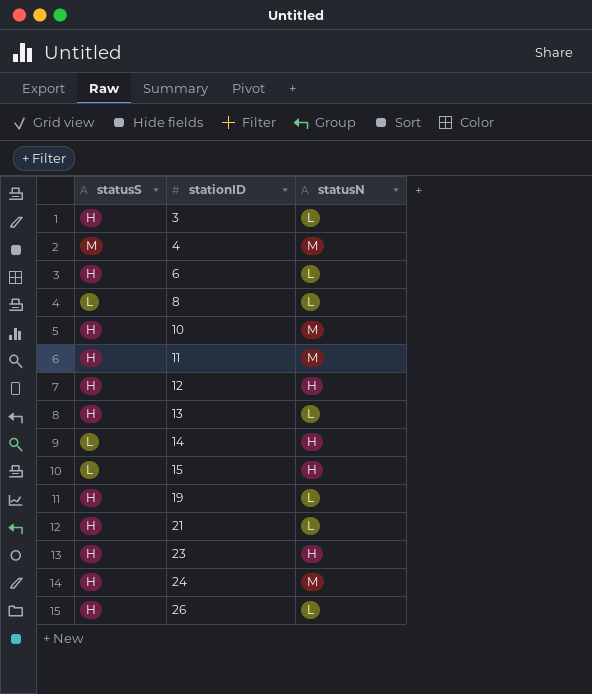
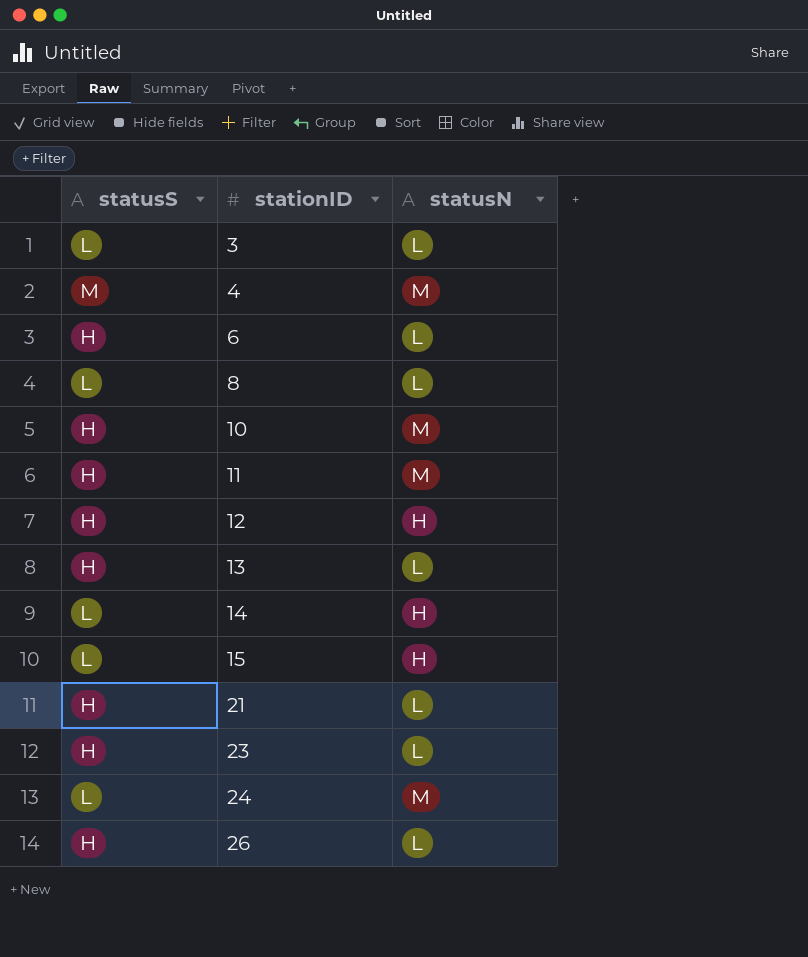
row 19: H | L -> none
3 | statusS: H -> L
23 | statusN: H -> L
24 | statusS: H -> L

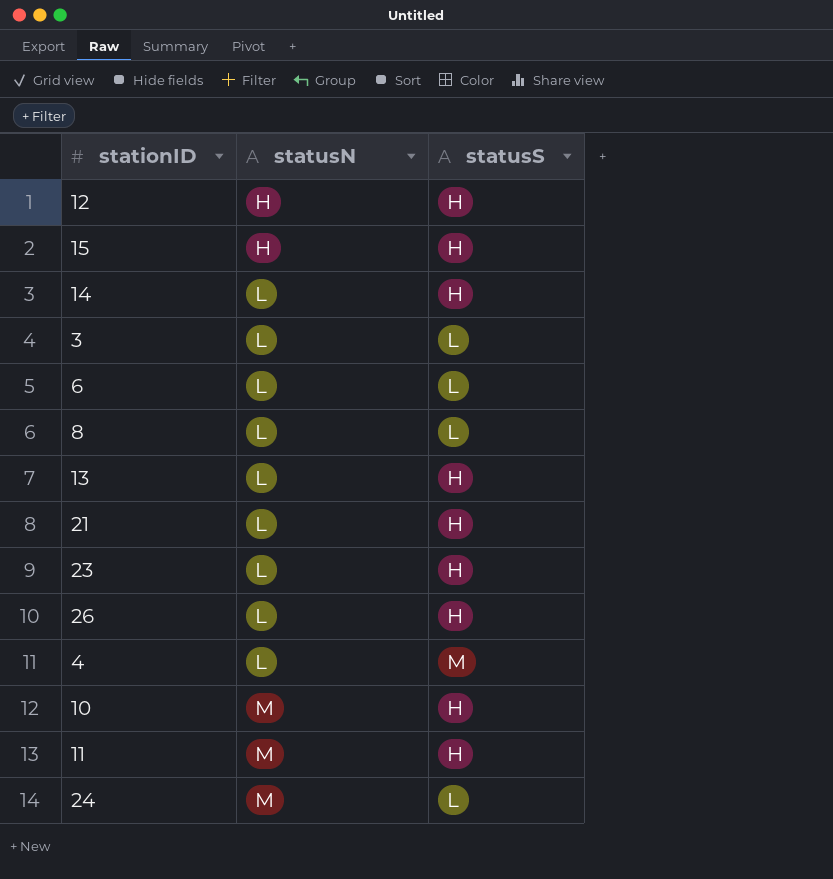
row order: stationID ascending -> statusN ascending
column statusS | position: 1 -> 3
15 | statusS: L -> H
14 | statusN: H -> L
14 | statusS: L -> H
6 | statusS: H -> L
4 | statusN: M -> L

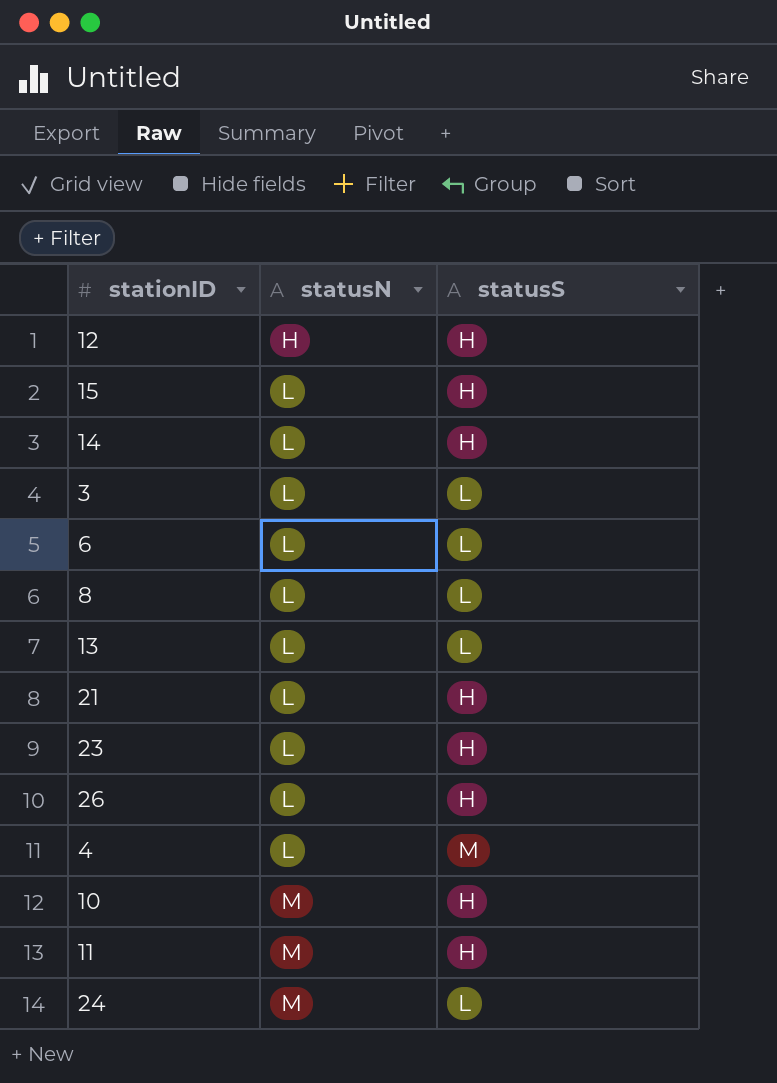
15 | statusN: H -> L
13 | statusS: H -> L

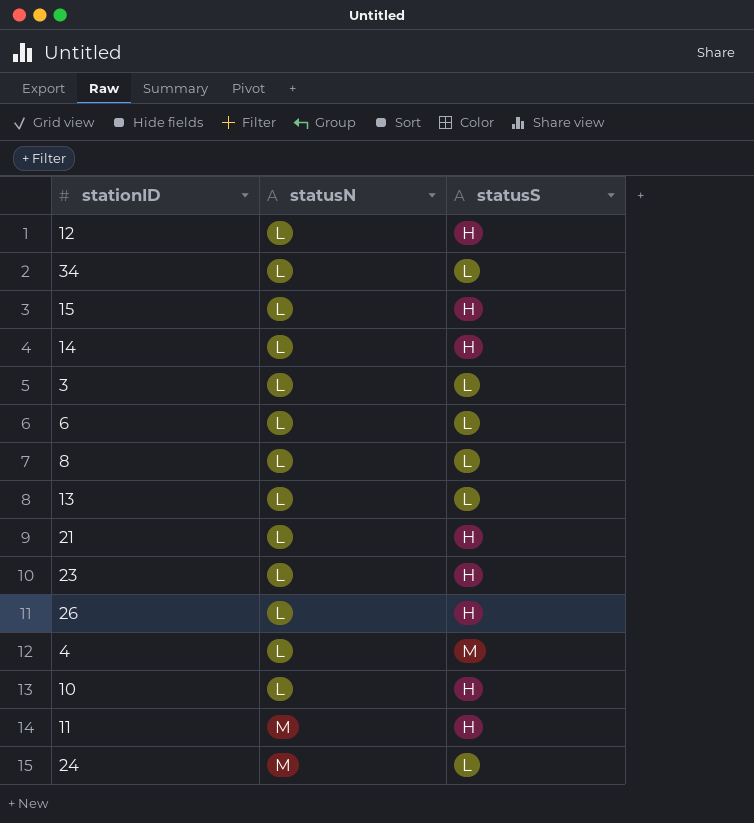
12 | statusN: H -> L
row 34: none -> L | L
10 | statusN: M -> L

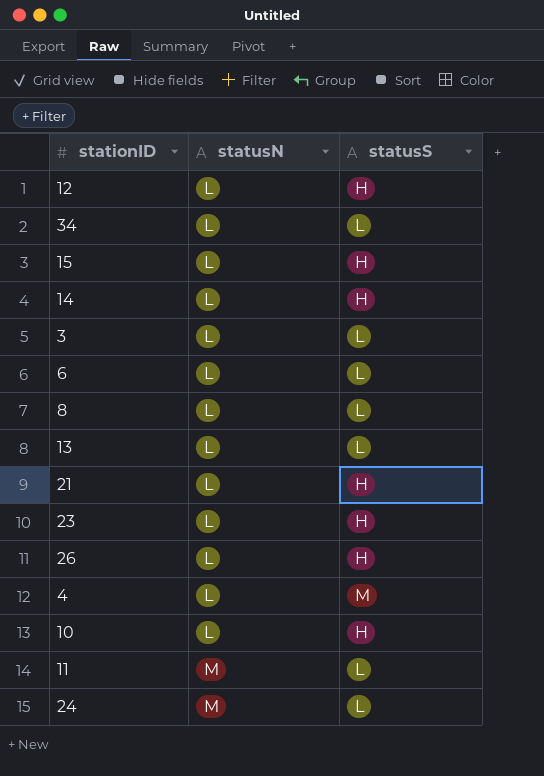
11 | statusS: H -> L

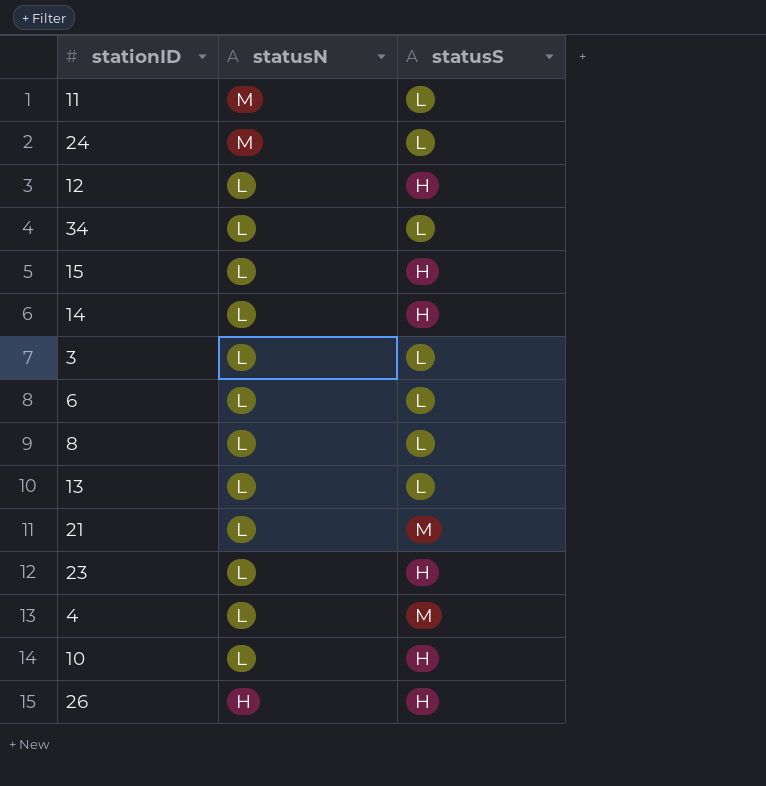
row order: statusN ascending -> statusN descending
21 | statusS: H -> M
26 | statusN: L -> H

